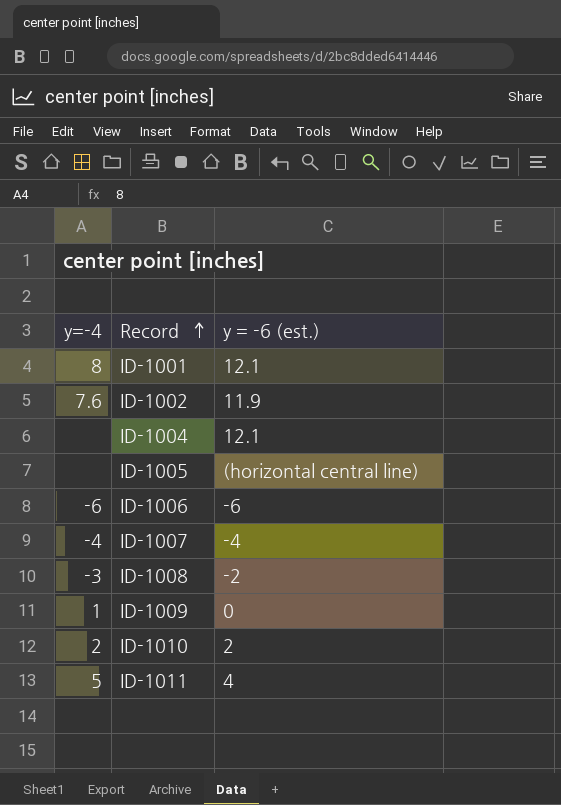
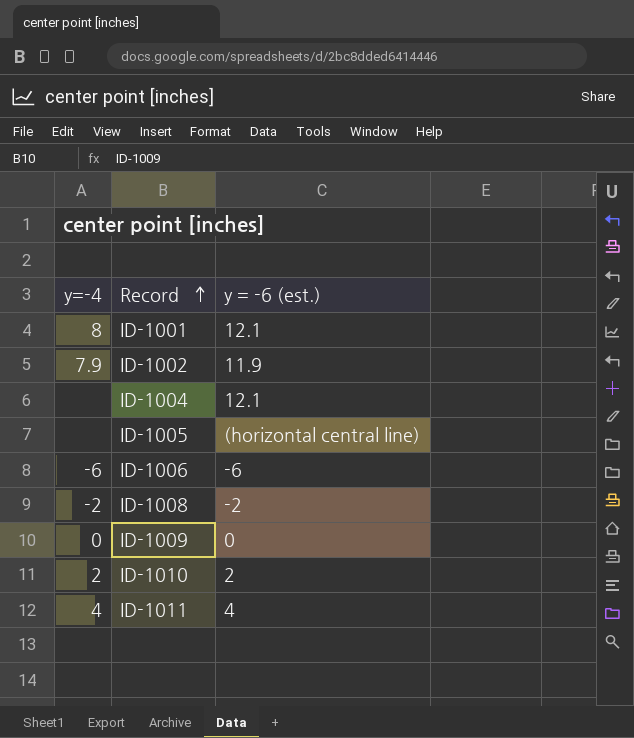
row ID-1007: -4 | -4 -> none
ID-1002 | y=-4: 7.6 -> 7.9
ID-1008 | y=-4: -3 -> -2
ID-1009 | y=-4: 1 -> 0
ID-1011 | y=-4: 5 -> 4

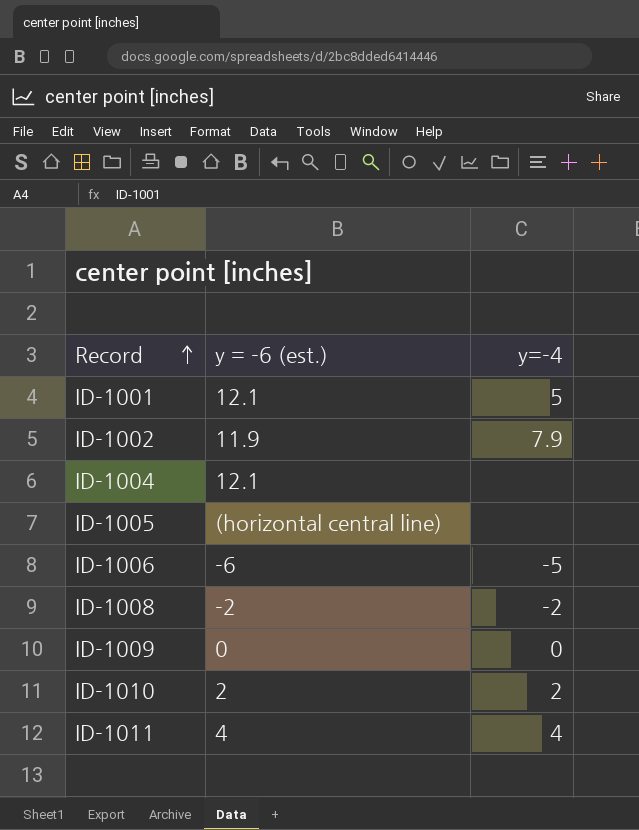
column y=-4 | position: 1 -> 3
ID-1001 | y=-4: 8 -> 5
ID-1006 | y=-4: -6 -> -5

